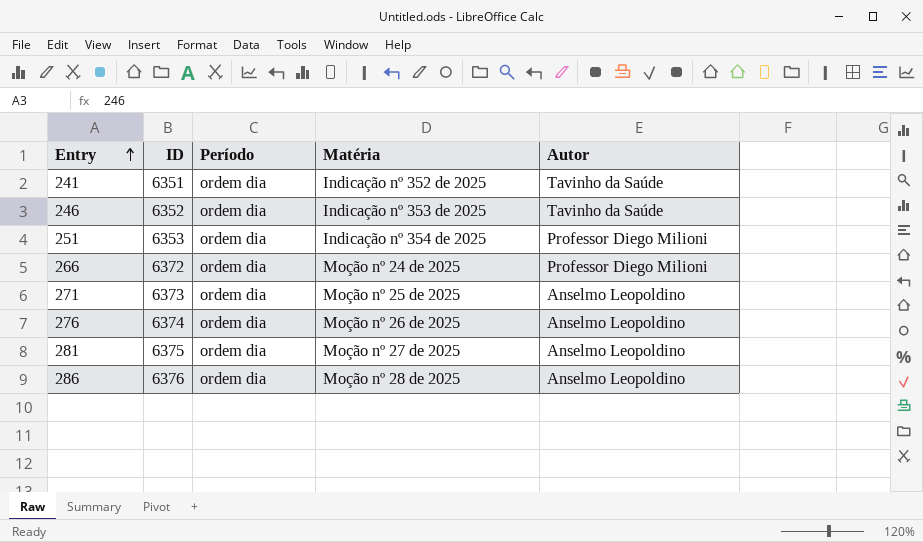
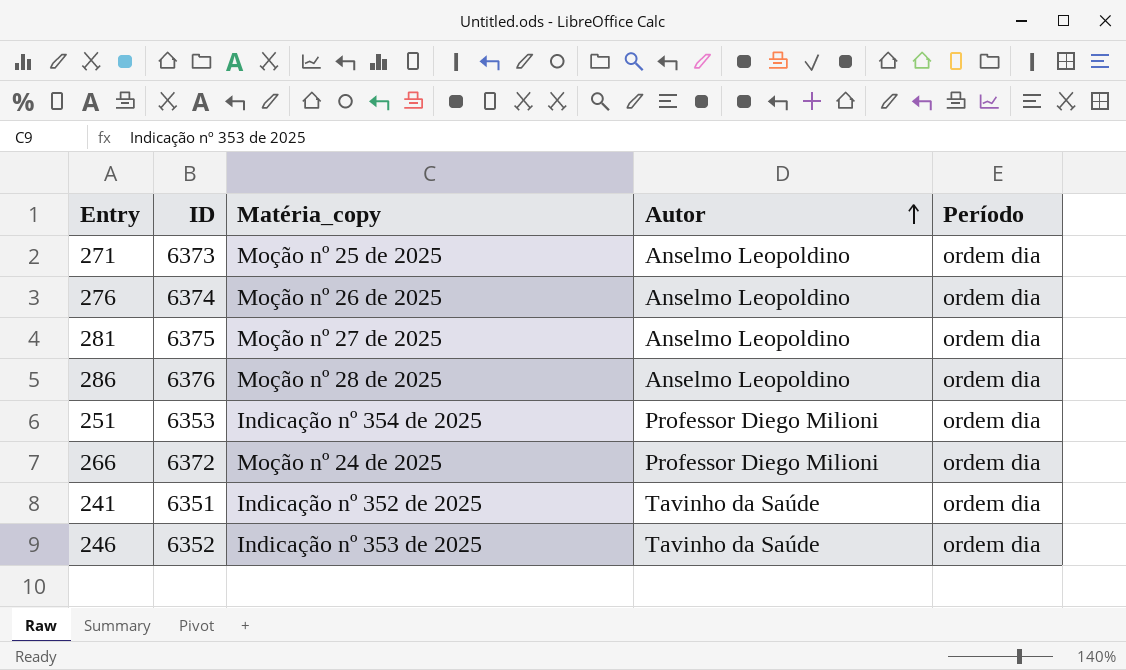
row order: Entry ascending -> Autor ascending
column name: Matéria -> Matéria_copy
column Período | position: 3 -> 5

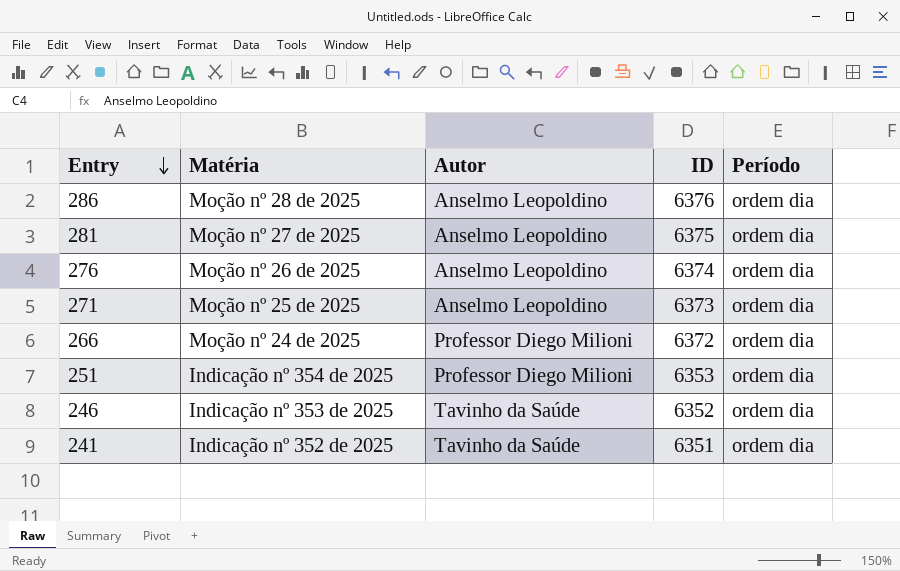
row order: Autor ascending -> Entry descending
column name: Matéria_copy -> Matéria
column ID | position: 2 -> 4

